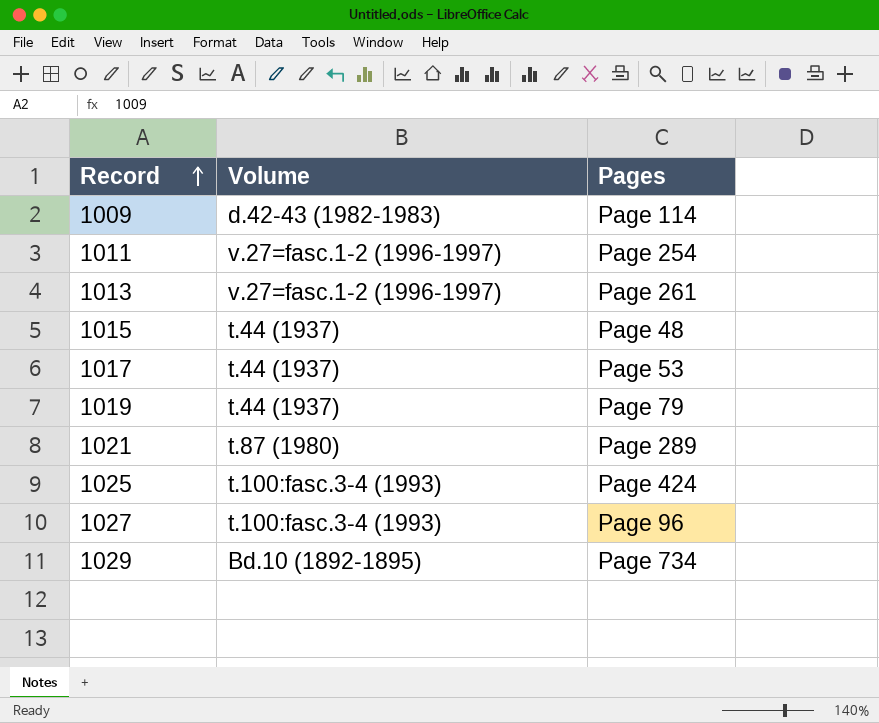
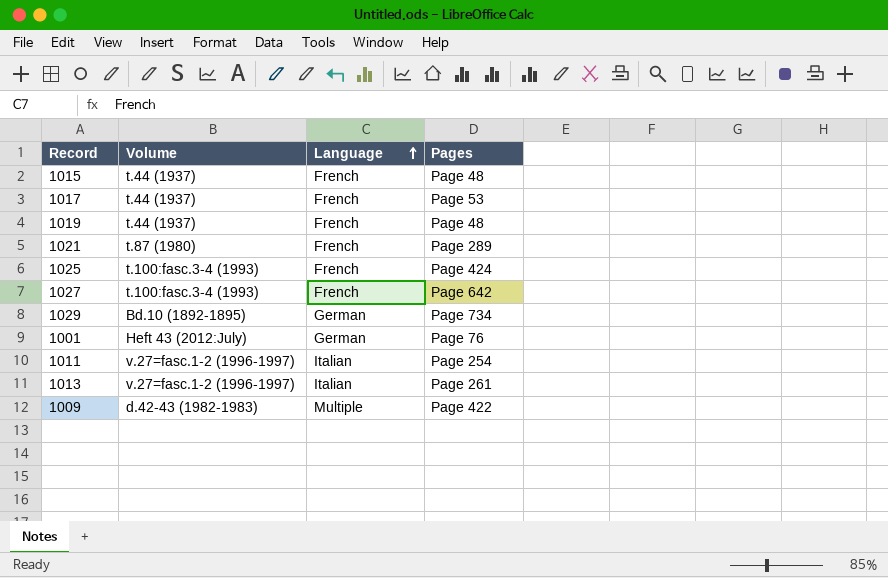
row order: Record ascending -> Language ascending
column Language | position: none -> 3
1019 | Pages: Page 79 -> Page 48
1027 | Pages: Page 96 -> Page 642
row 1001: none -> Heft 43 (2012:July) | German | Page 76
1009 | Pages: Page 114 -> Page 422

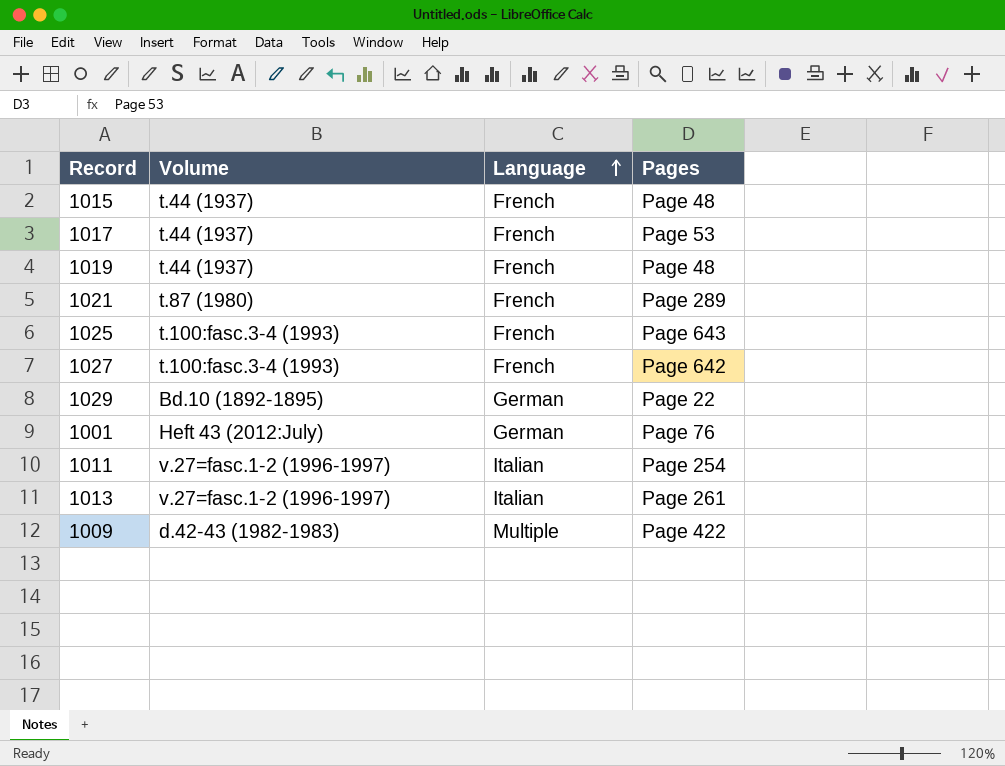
1025 | Pages: Page 424 -> Page 643
1029 | Pages: Page 734 -> Page 22

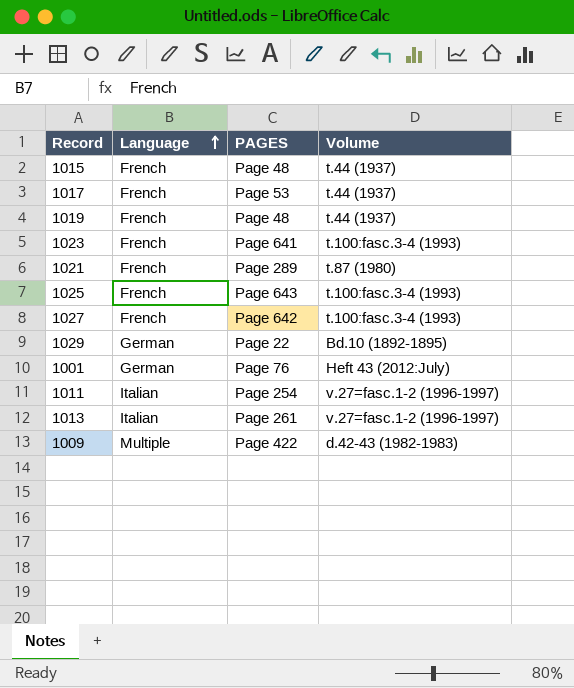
column name: Pages -> PAGES
column Volume | position: 2 -> 4
row 1023: none -> French | Page 641 | t.100:fasc.3-4 (1993)

